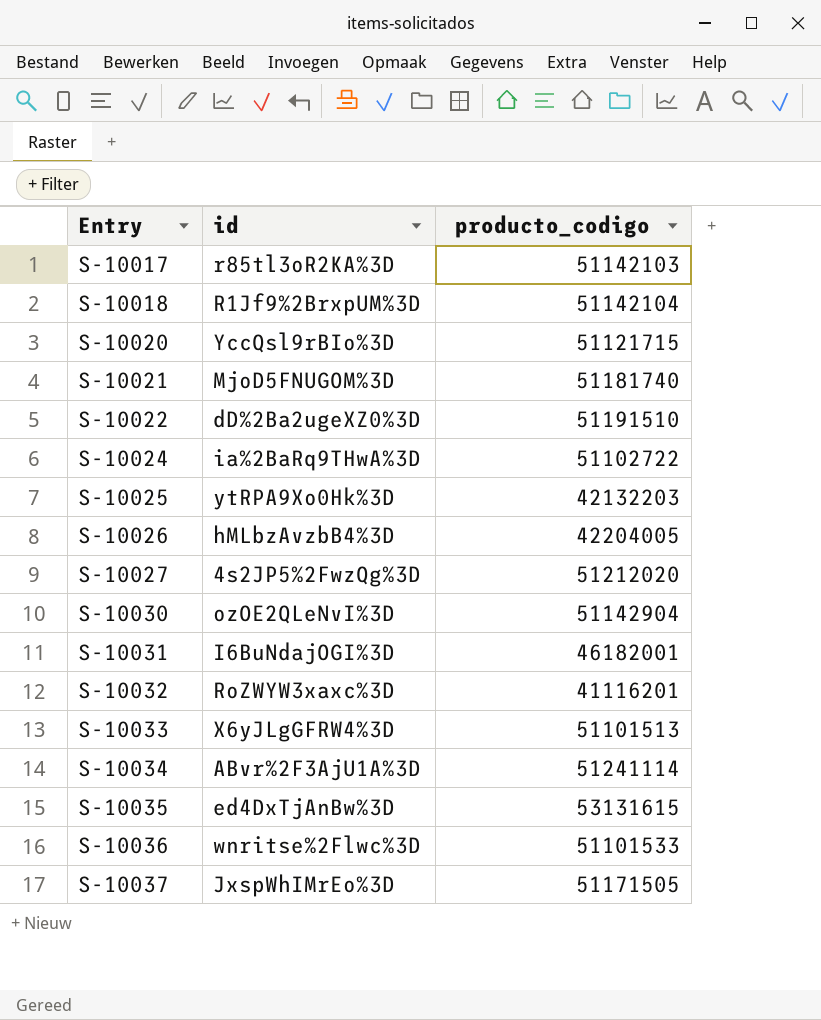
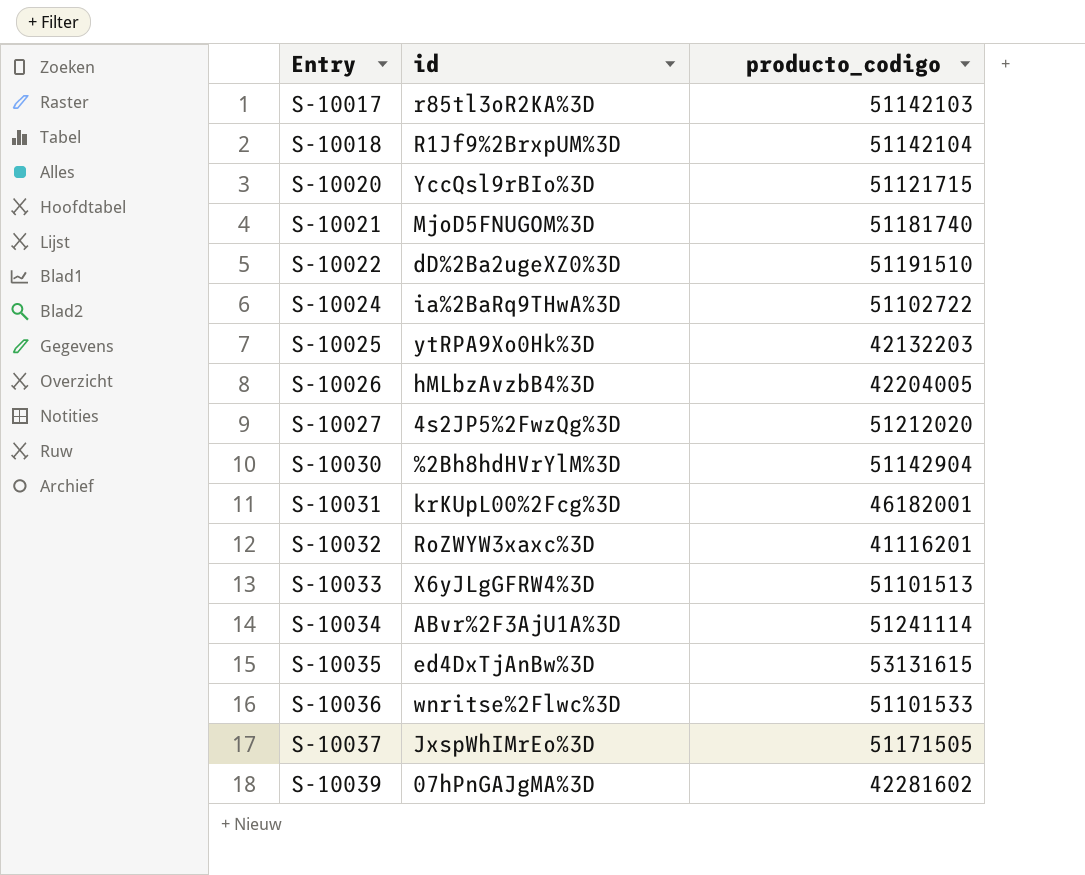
S-10030 | id: ozOE2QLeNvI%3D -> %2Bh8hdHVrYlM%3D
S-10031 | id: I6BuNdajOGI%3D -> krKUpL00%2Fcg%3D
row S-10039: none -> 07hPnGAJgMA%3D | 42281602

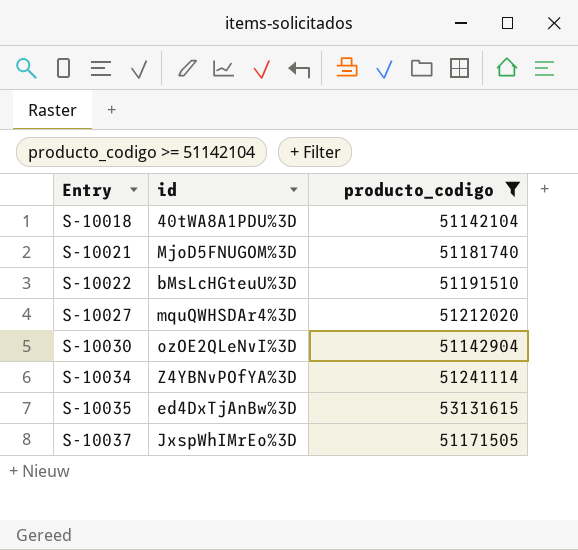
filter: none -> producto_codigo >= 51142104
S-10018 | id: R1Jf9%2BrxpUM%3D -> 40tWA8A1PDU%3D
S-10022 | id: dD%2Ba2ugeXZ0%3D -> bMsLcHGteuU%3D
S-10027 | id: 4s2JP5%2FwzQg%3D -> mquQWHSDAr4%3D
S-10030 | id: %2Bh8hdHVrYlM%3D -> ozOE2QLeNvI%3D
S-10034 | id: ABvr%2F3AjU1A%3D -> Z4YBNvPOfYA%3D

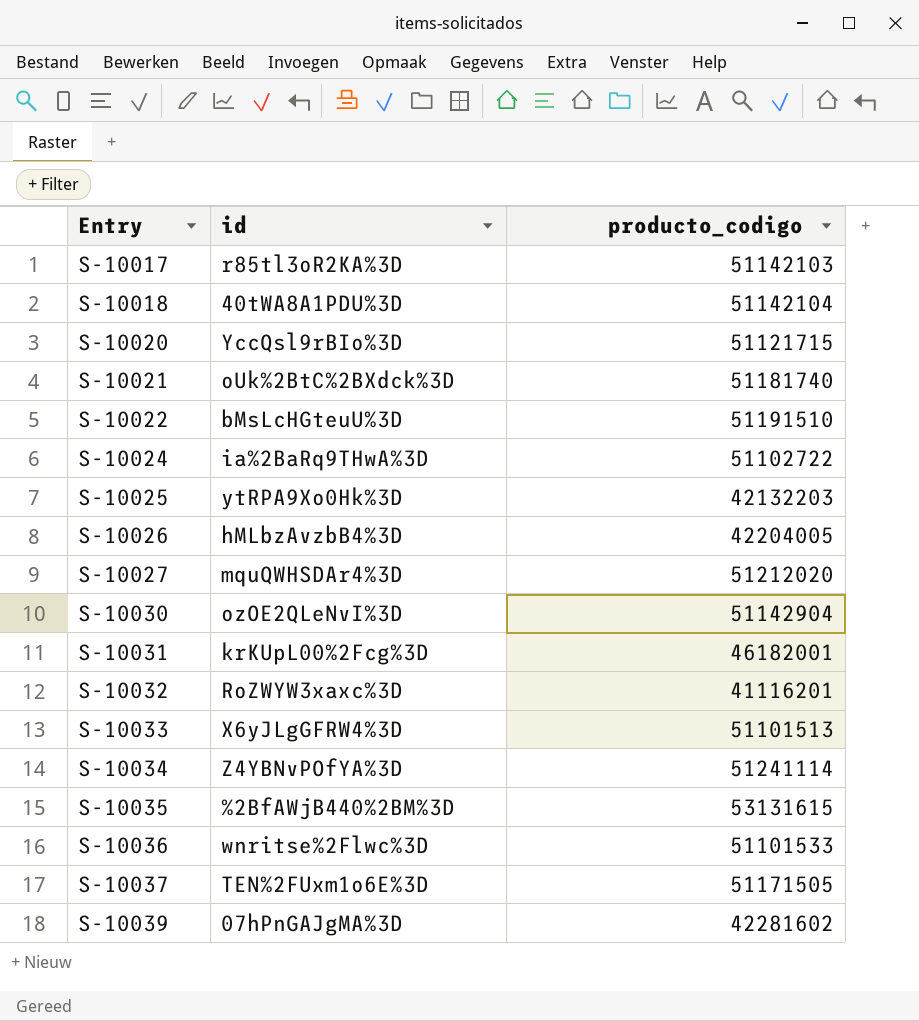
filter: producto_codigo >= 51142104 -> none
S-10021 | id: MjoD5FNUGOM%3D -> oUk%2BtC%2BXdck%3D
S-10035 | id: ed4DxTjAnBw%3D -> %2BfAWjB440%2BM%3D
S-10037 | id: JxspWhIMrEo%3D -> TEN%2FUxm1o6E%3D

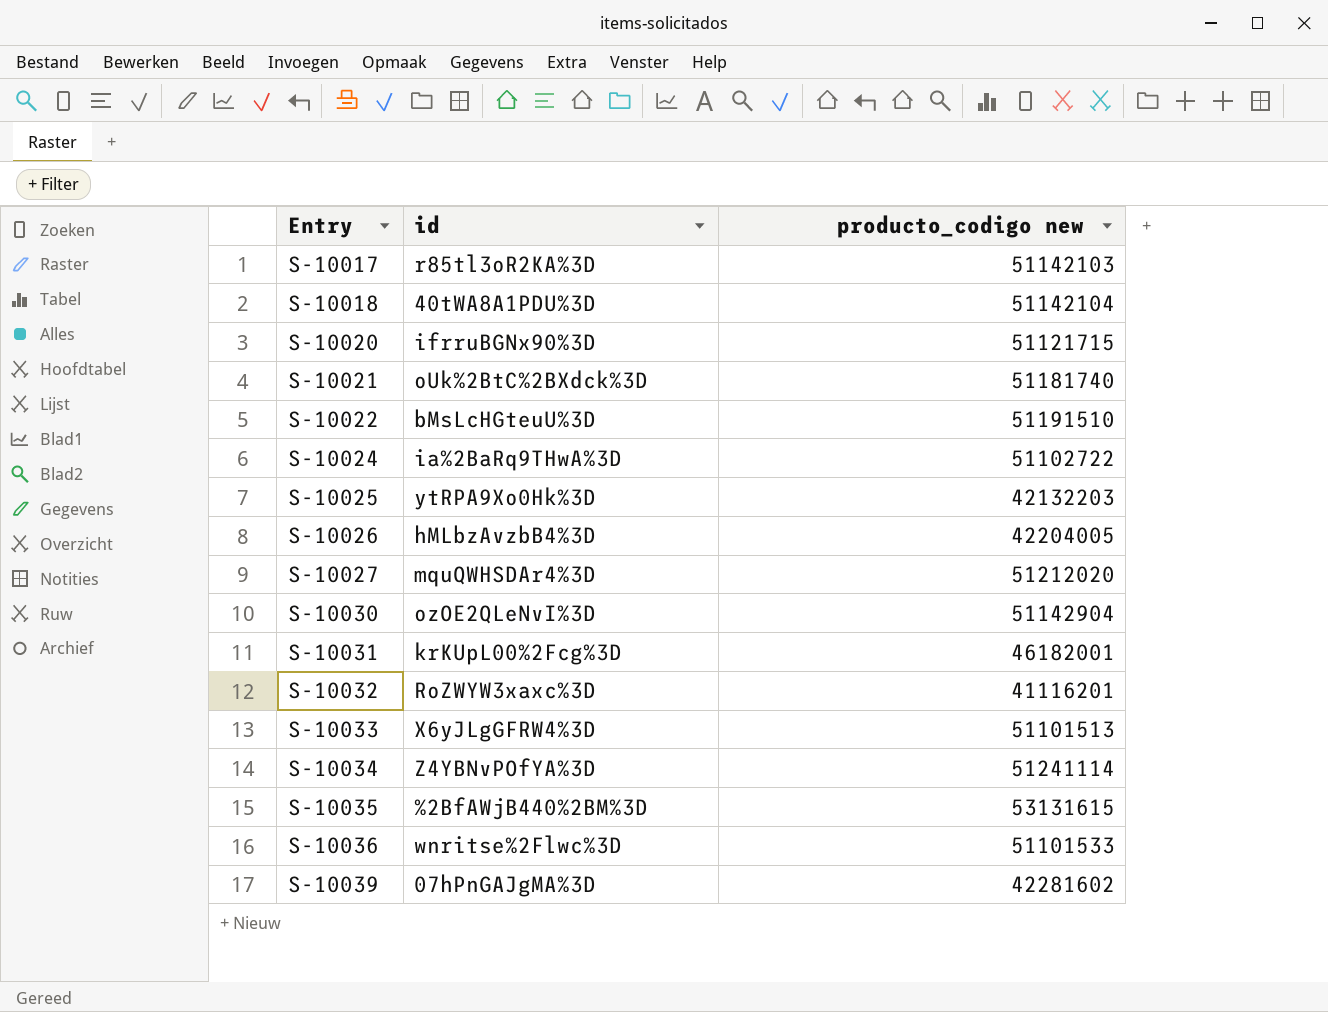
column name: producto_codigo -> producto_codigo new
row S-10037: TEN%2FUxm1o6E%3D | 51171505 -> none
S-10020 | id: YccQsl9rBIo%3D -> ifrruBGNx90%3D

